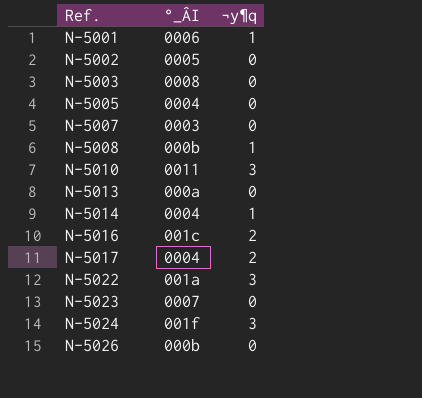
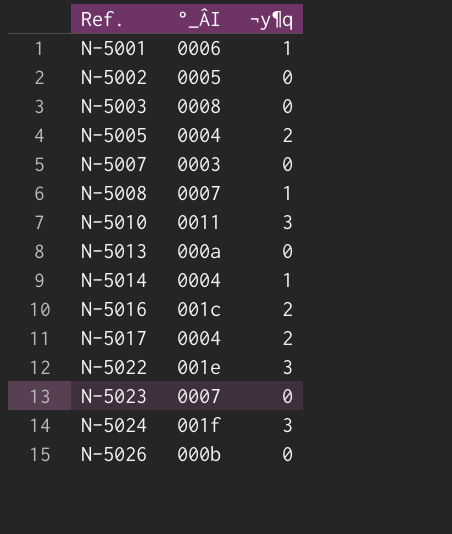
N-5005 | ¬y¶q: 0 -> 2
N-5008 | °_ÂI: 000b -> 0007
N-5022 | °_ÂI: 001a -> 001e

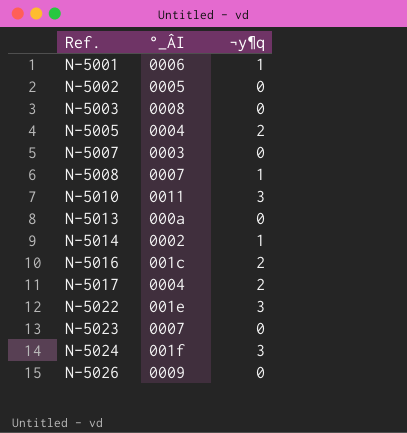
N-5014 | °_ÂI: 0004 -> 0002
N-5026 | °_ÂI: 000b -> 0009

